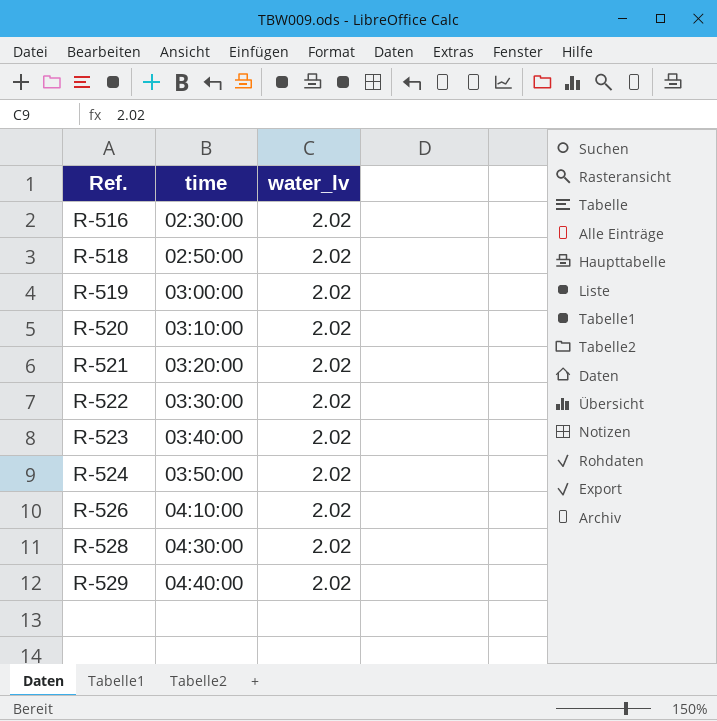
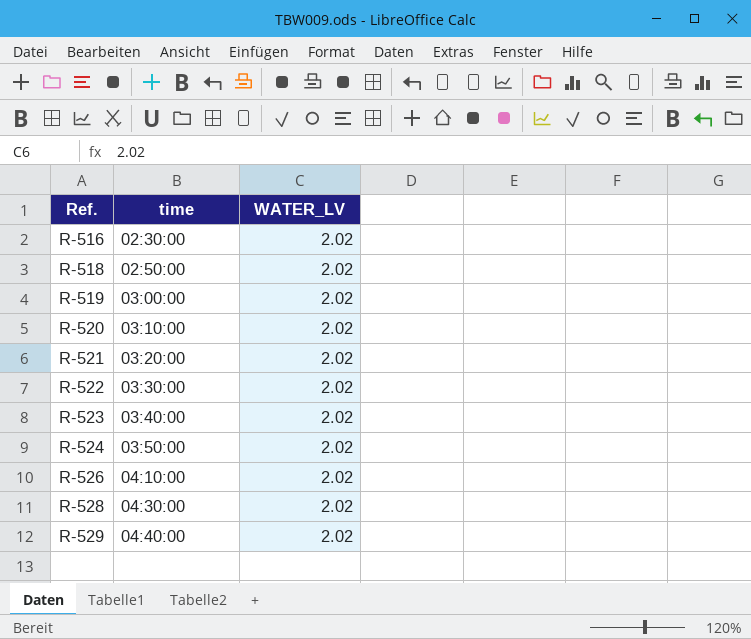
column name: water_lv -> WATER_LV

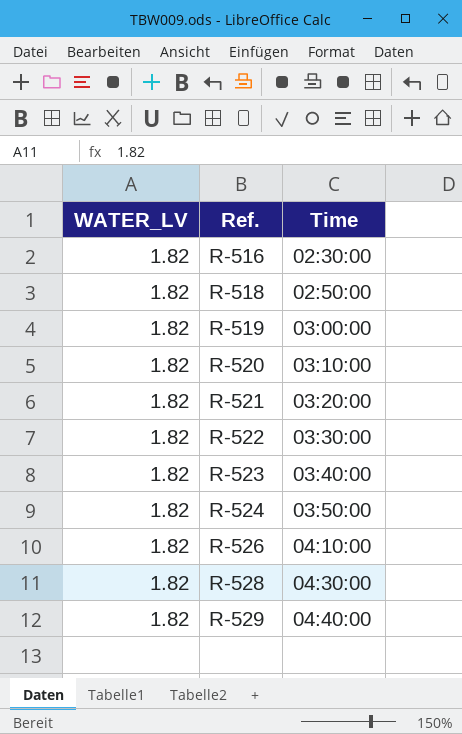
column WATER_LV | position: 3 -> 1
column name: time -> Time
R-516 | WATER_LV: 2.02 -> 1.82
R-518 | WATER_LV: 2.02 -> 1.82
R-519 | WATER_LV: 2.02 -> 1.82
R-520 | WATER_LV: 2.02 -> 1.82
R-521 | WATER_LV: 2.02 -> 1.82
R-522 | WATER_LV: 2.02 -> 1.82
R-523 | WATER_LV: 2.02 -> 1.82
R-524 | WATER_LV: 2.02 -> 1.82
R-526 | WATER_LV: 2.02 -> 1.82
R-528 | WATER_LV: 2.02 -> 1.82
R-529 | WATER_LV: 2.02 -> 1.82

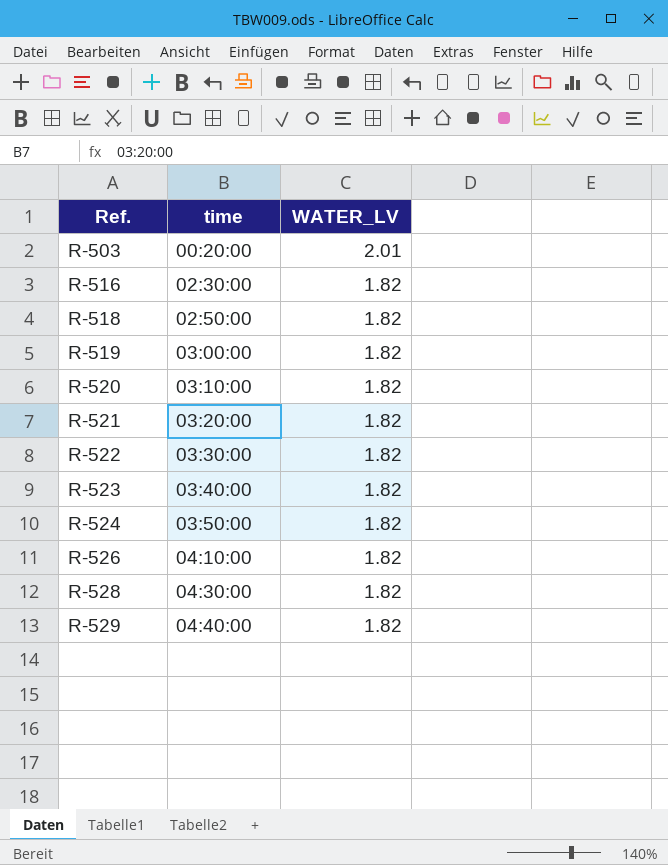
column name: Time -> time
column WATER_LV | position: 1 -> 3
row R-503: none -> 00:20:00 | 2.01

